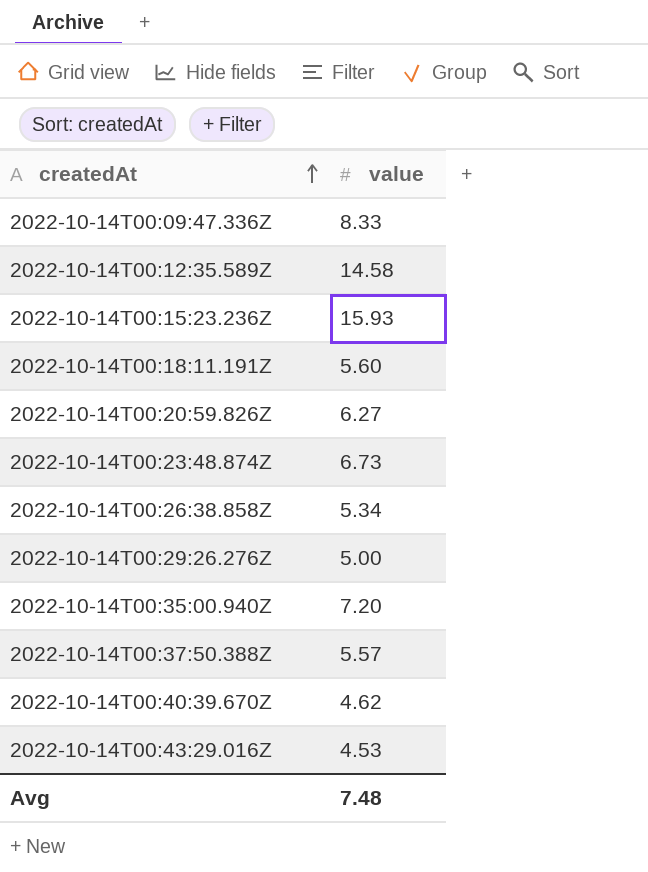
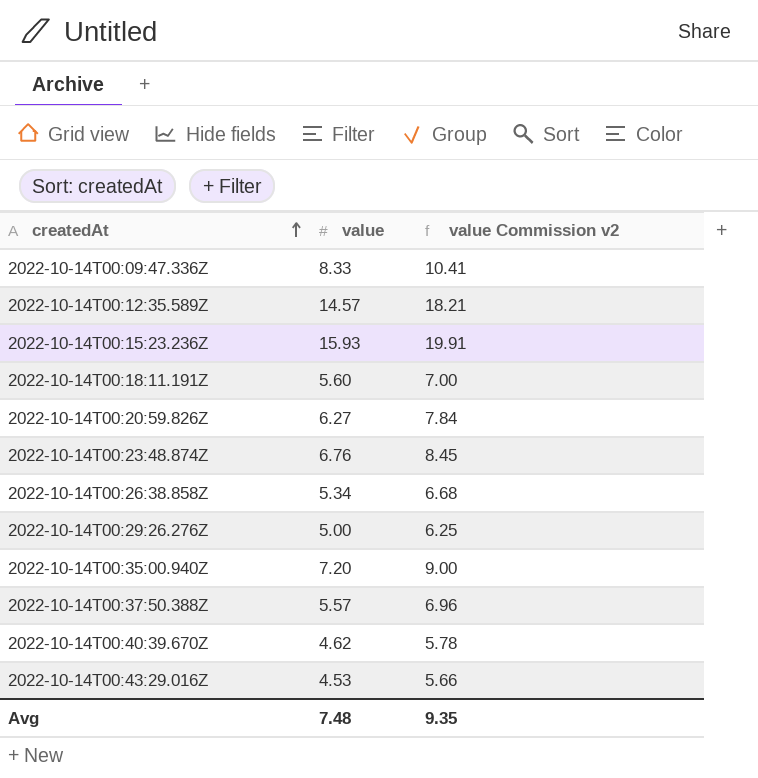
column value Commission v2 | formula: none -> [value] * 1.25
2022-10-14T00:12:35.589Z | value: 14.58 -> 14.57
2022-10-14T00:23:48.874Z | value: 6.73 -> 6.76

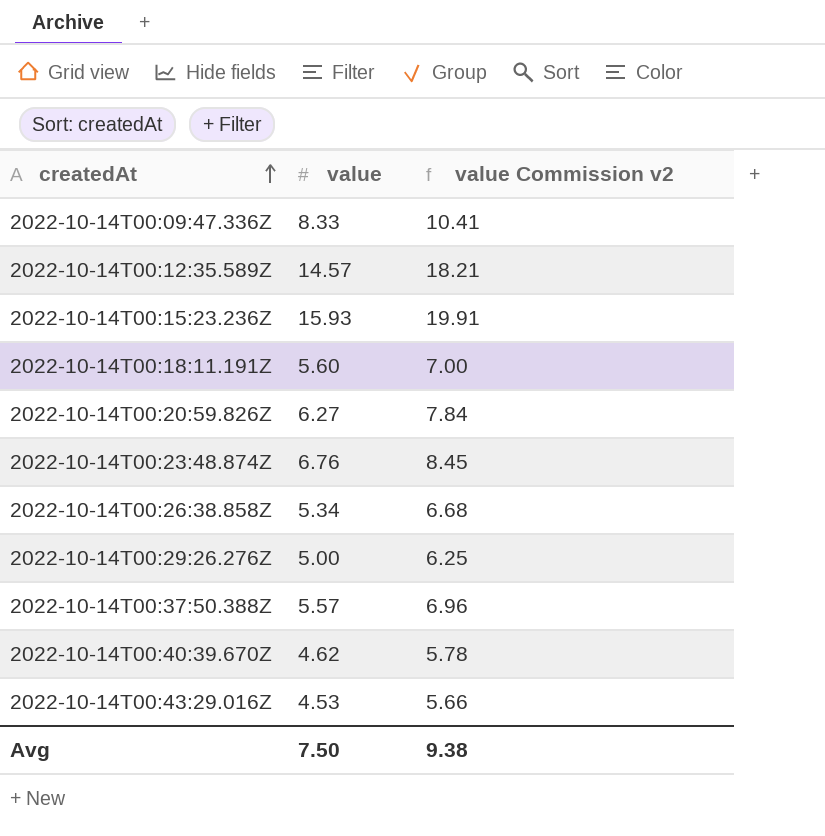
row 2022-10-14T00:35:00.940Z: 7.20 | 9.00 -> none
Avg | value: 7.48 -> 7.50
Avg | value Commission v2: 9.35 -> 9.38

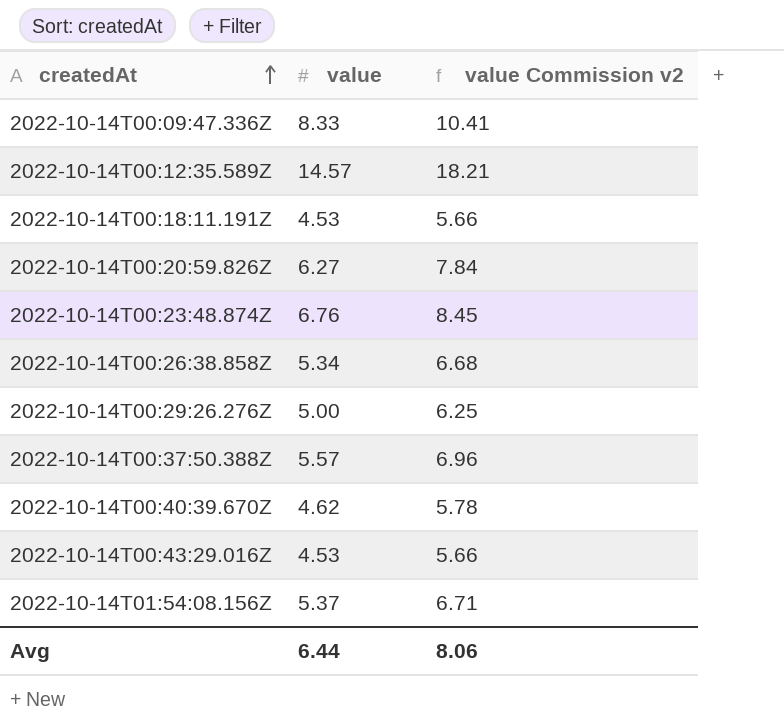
row 2022-10-14T00:15:23.236Z: 15.93 | 19.91 -> none
2022-10-14T00:18:11.191Z | value: 5.60 -> 4.53
2022-10-14T00:18:11.191Z | value Commission v2: 7.00 -> 5.66
row 2022-10-14T01:54:08.156Z: none -> 5.37 | 6.71
Avg | value: 7.50 -> 6.44
Avg | value Commission v2: 9.38 -> 8.06

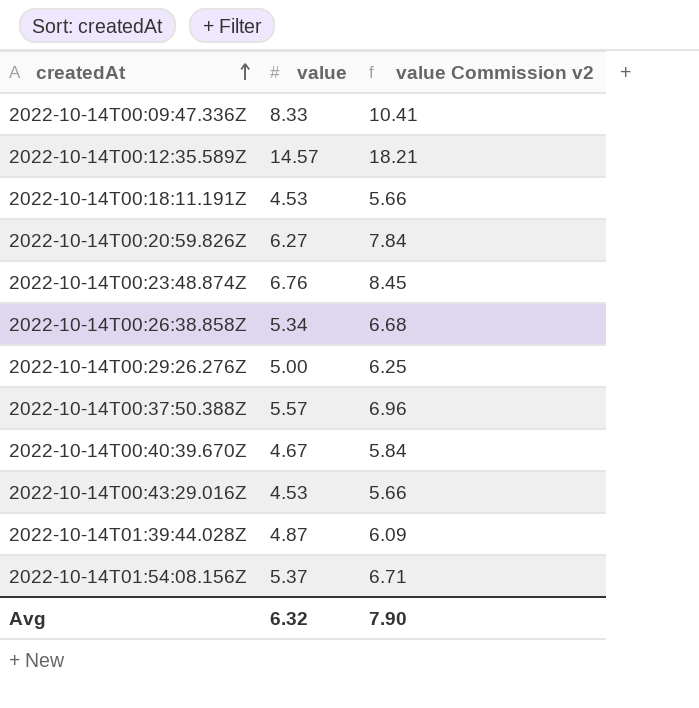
2022-10-14T00:40:39.670Z | value: 4.62 -> 4.67
2022-10-14T00:40:39.670Z | value Commission v2: 5.78 -> 5.84
row 2022-10-14T01:39:44.028Z: none -> 4.87 | 6.09
Avg | value: 6.44 -> 6.32
Avg | value Commission v2: 8.06 -> 7.90

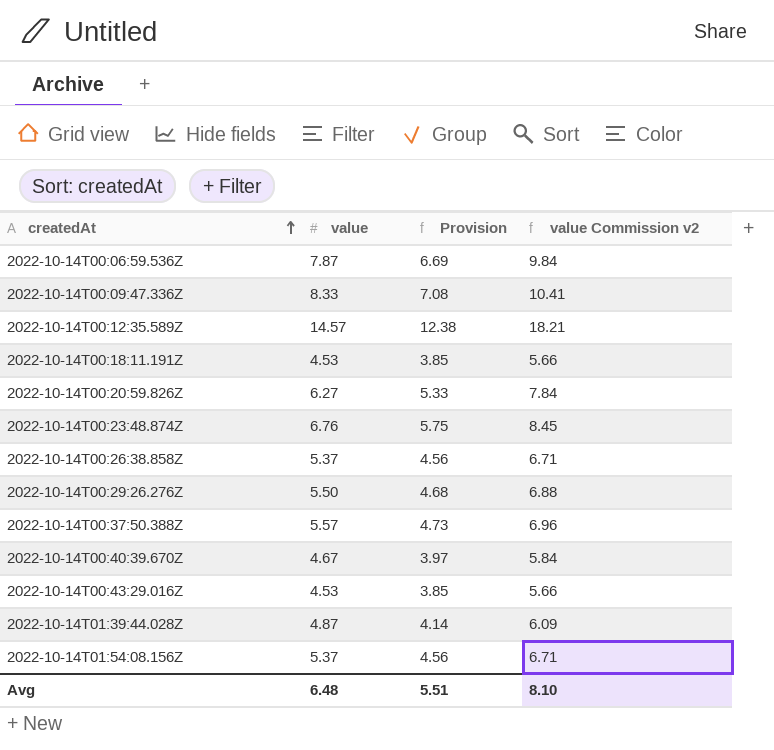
column Provision | formula: none -> [value] * 0.85
row 2022-10-14T00:06:59.536Z: none -> 7.87 | 6.69 | 9.84
2022-10-14T00:26:38.858Z | value: 5.34 -> 5.37
2022-10-14T00:26:38.858Z | value Commission v2: 6.68 -> 6.71
2022-10-14T00:29:26.276Z | value: 5.00 -> 5.50
2022-10-14T00:29:26.276Z | value Commission v2: 6.25 -> 6.88
Avg | value: 6.32 -> 6.48
Avg | value Commission v2: 7.90 -> 8.10

